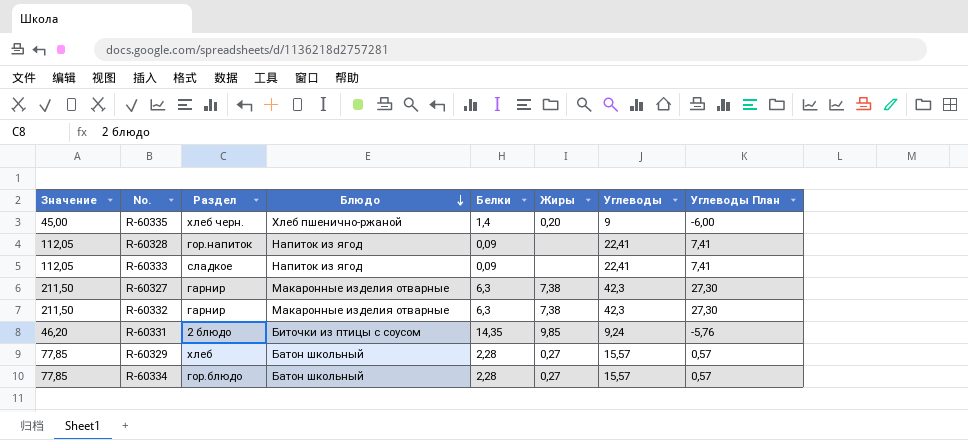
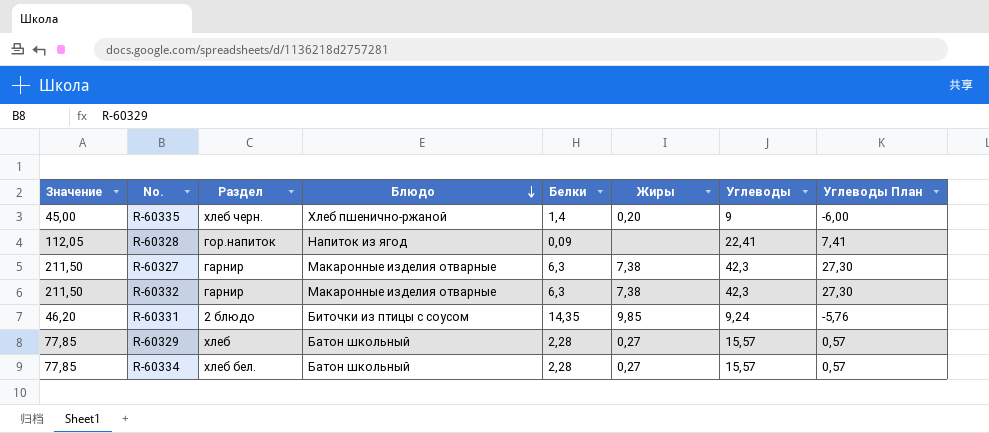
row R-60333: 112,05 | сладкое | Напиток из ягод | 0,09 | none | 22,41 | 7,41 -> none
R-60334 | Раздел: гор.блюдо -> хлеб бел.

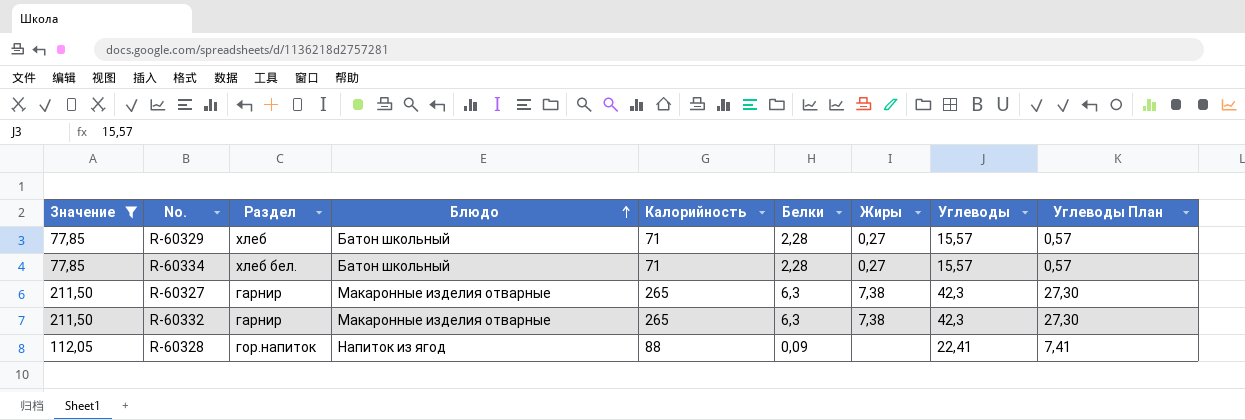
filter: none -> Значение >= 77,85
row order: Блюдо descending -> Блюдо ascending
column Калорийность | position: none -> 5

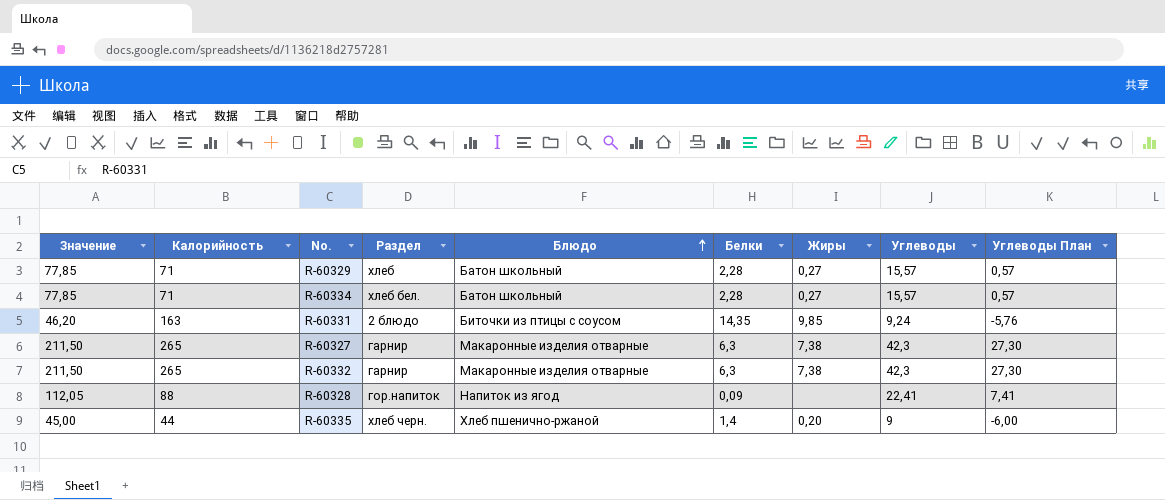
filter: Значение >= 77,85 -> none
column Калорийность | position: 5 -> 2

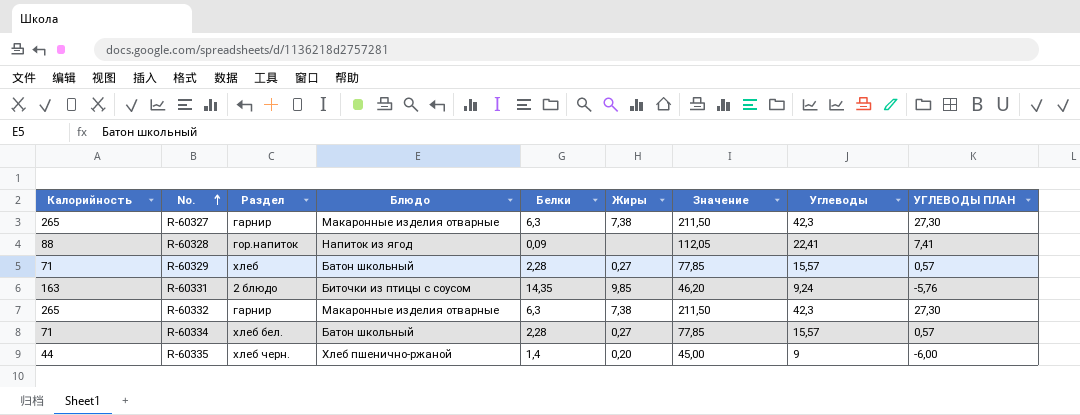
row order: Блюдо ascending -> No. ascending
column Значение | position: 1 -> 7
column name: Углеводы План -> УГЛЕВОДЫ ПЛАН

